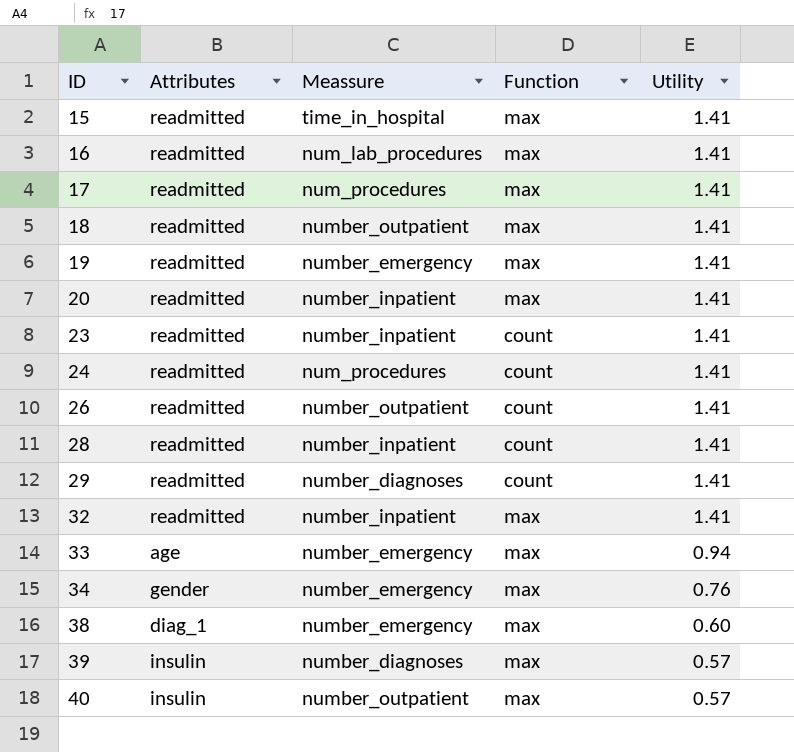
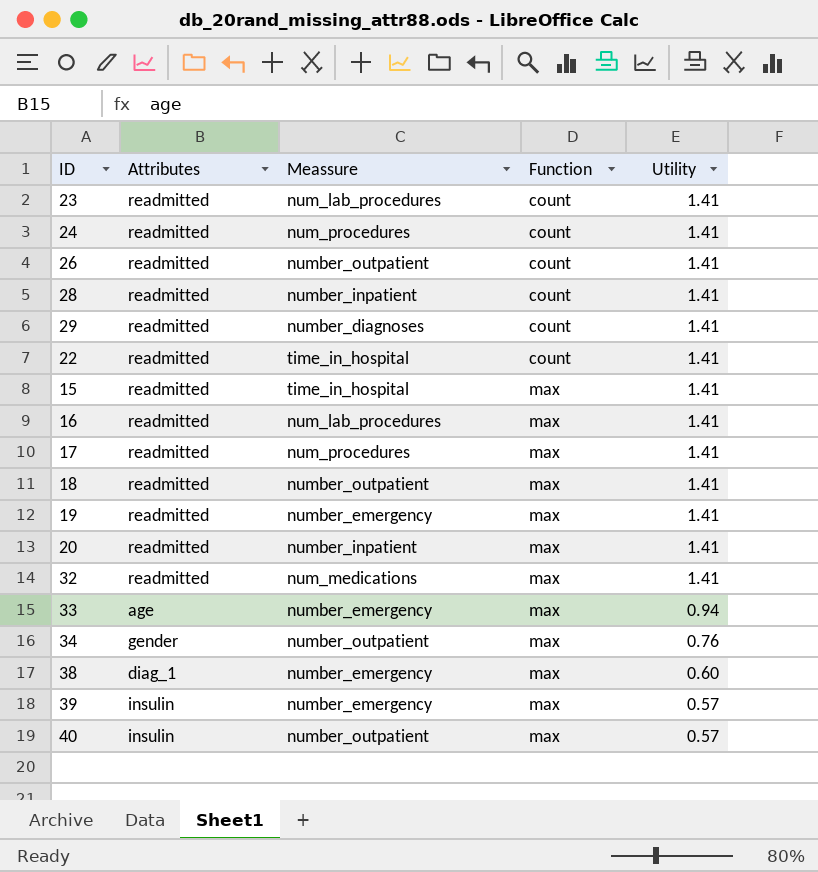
row order: ID ascending -> Function ascending
23 | Meassure: number_inpatient -> num_lab_procedures
row 22: none -> readmitted | time_in_hospital | count | 1.41
32 | Meassure: number_inpatient -> num_medications
34 | Meassure: number_emergency -> number_outpatient
39 | Meassure: number_diagnoses -> number_emergency

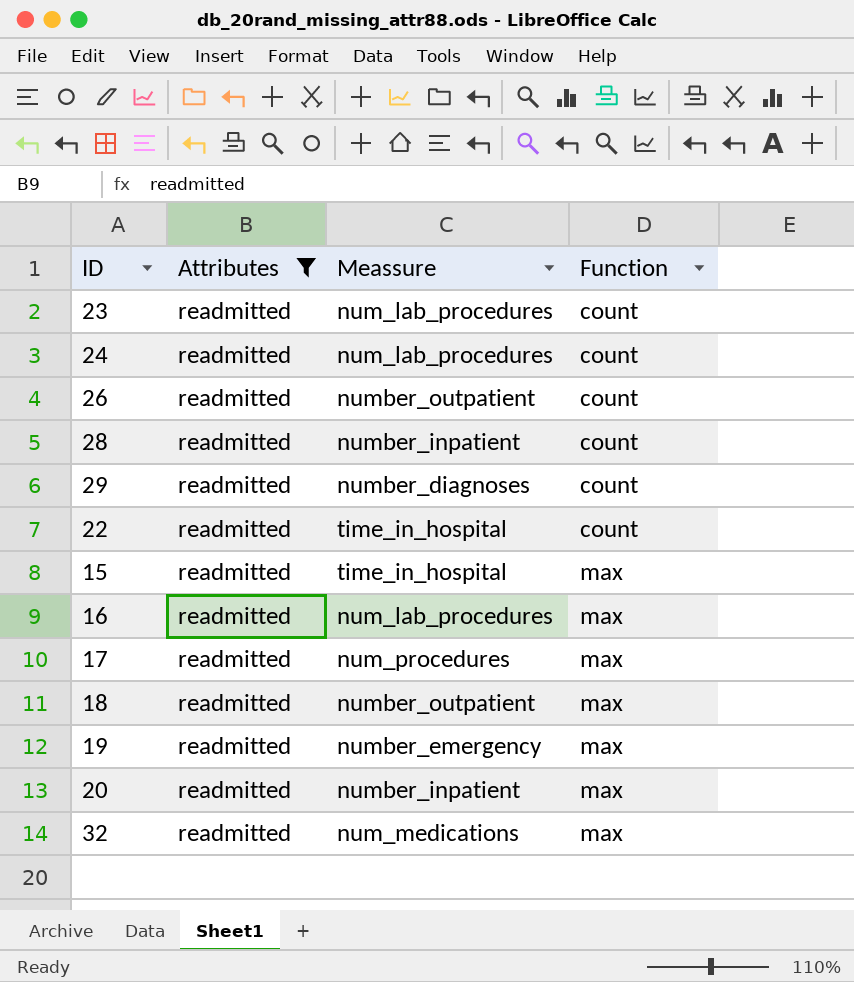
filter: none -> Attributes = readmitted
column Utility | position: 5 -> none
24 | Meassure: num_procedures -> num_lab_procedures

